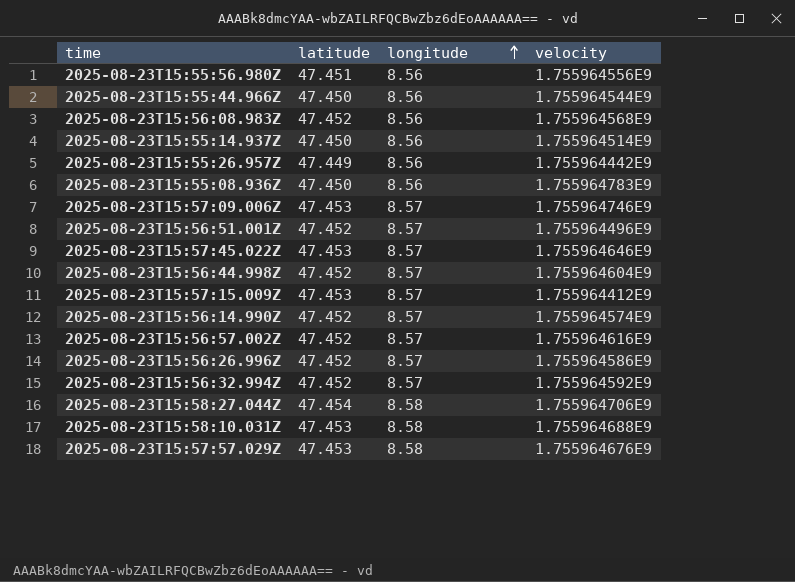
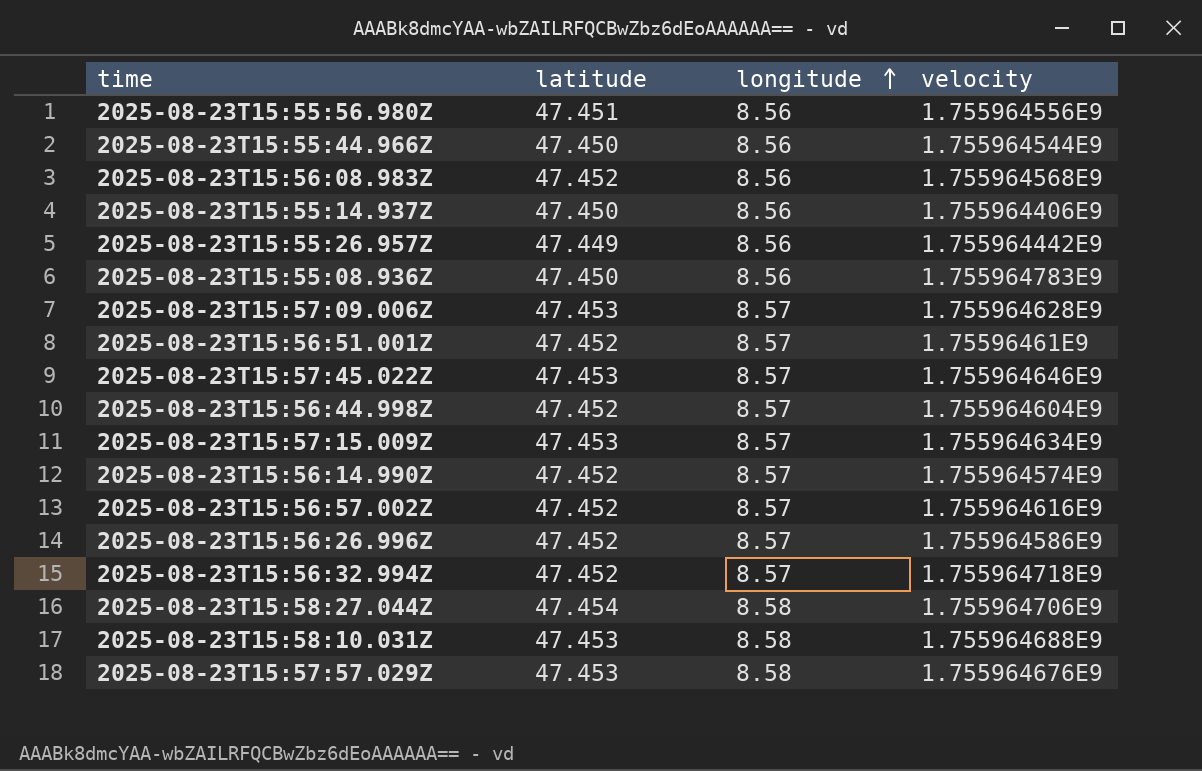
2025-08-23T15:55:14.937Z | velocity: 1.755964514E9 -> 1.755964406E9
2025-08-23T15:57:09.006Z | velocity: 1.755964746E9 -> 1.755964628E9
2025-08-23T15:56:51.001Z | velocity: 1.755964496E9 -> 1.75596461E9
2025-08-23T15:57:15.009Z | velocity: 1.755964412E9 -> 1.755964634E9
2025-08-23T15:56:32.994Z | velocity: 1.755964592E9 -> 1.755964718E9

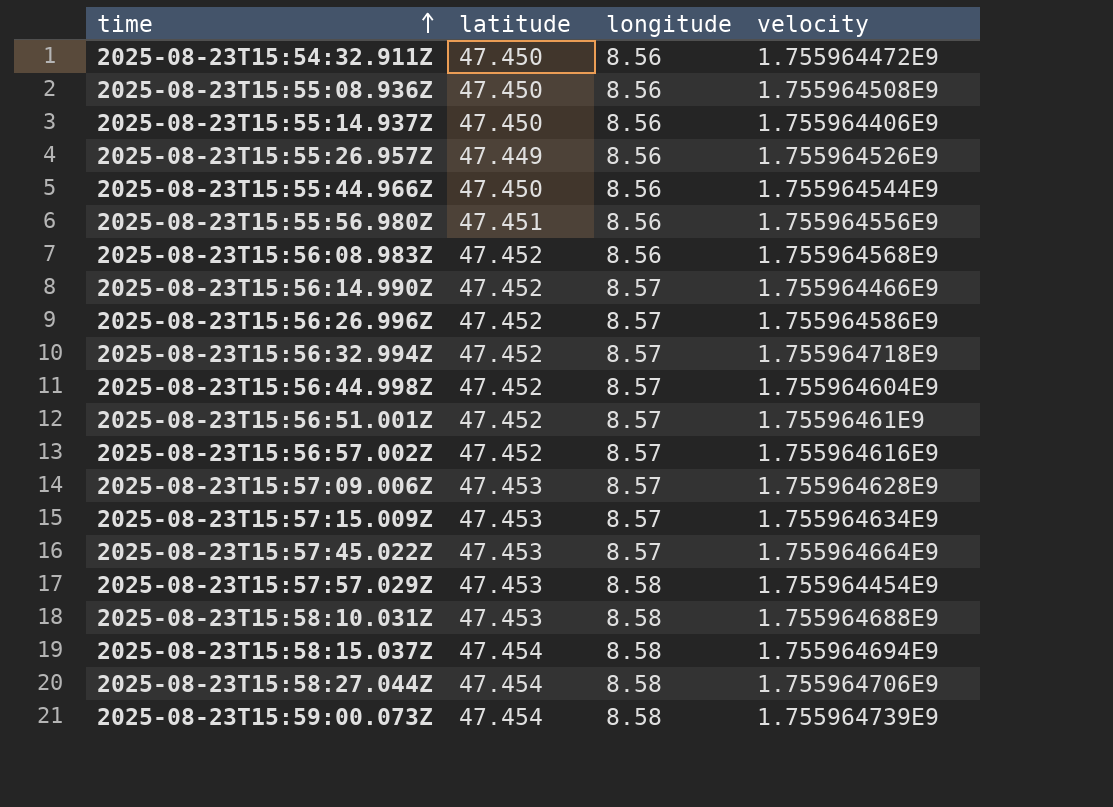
row order: longitude ascending -> time ascending
row 2025-08-23T15:54:32.911Z: none -> 47.450 | 8.56 | 1.755964472E9
2025-08-23T15:55:08.936Z | velocity: 1.755964783E9 -> 1.755964508E9
2025-08-23T15:55:26.957Z | velocity: 1.755964442E9 -> 1.755964526E9
2025-08-23T15:56:14.990Z | velocity: 1.755964574E9 -> 1.755964466E9
2025-08-23T15:57:45.022Z | velocity: 1.755964646E9 -> 1.755964664E9
2025-08-23T15:57:57.029Z | velocity: 1.755964676E9 -> 1.755964454E9
row 2025-08-23T15:58:15.037Z: none -> 47.454 | 8.58 | 1.755964694E9
row 2025-08-23T15:59:00.073Z: none -> 47.454 | 8.58 | 1.755964739E9

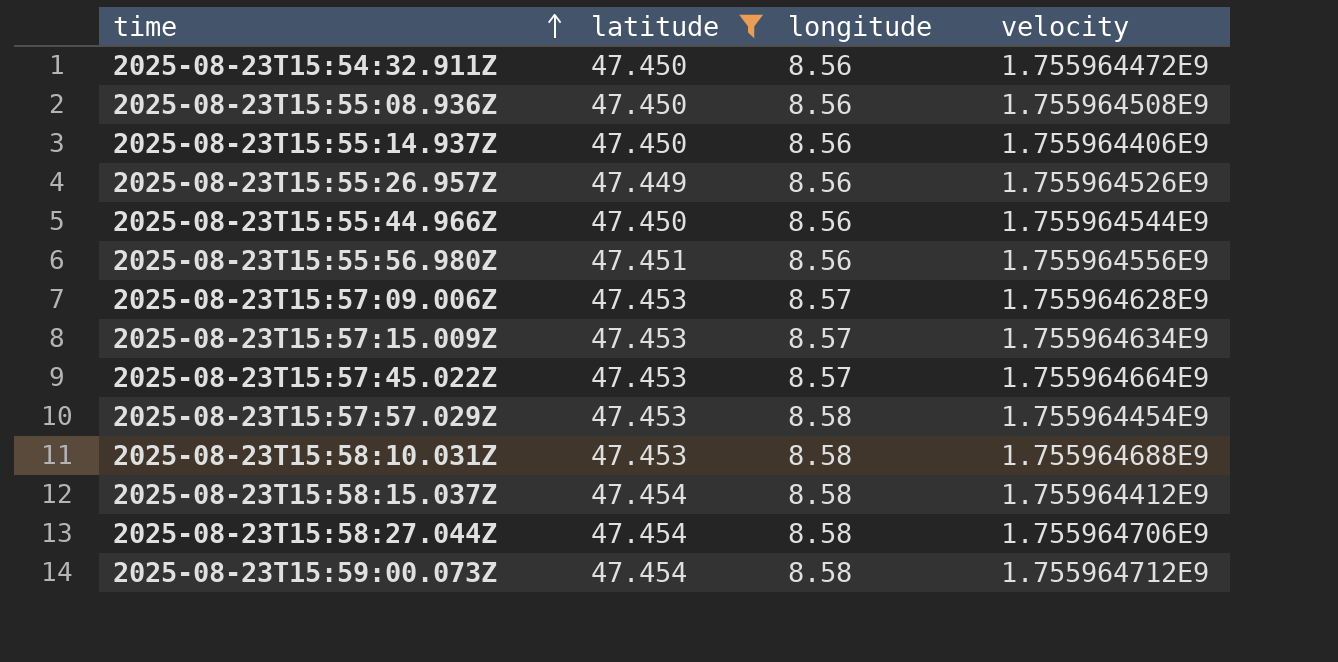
filter: none -> latitude != 47.452
2025-08-23T15:58:15.037Z | velocity: 1.755964694E9 -> 1.755964412E9
2025-08-23T15:59:00.073Z | velocity: 1.755964739E9 -> 1.755964712E9

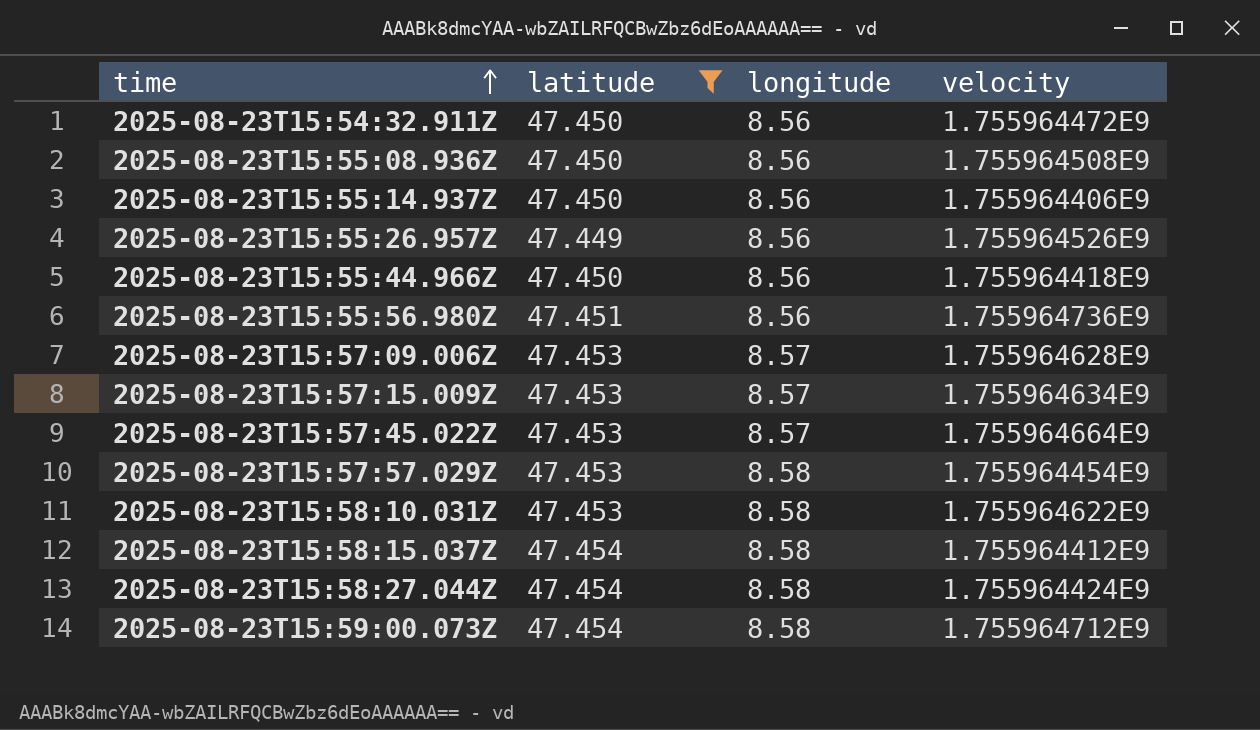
2025-08-23T15:55:44.966Z | velocity: 1.755964544E9 -> 1.755964418E9
2025-08-23T15:55:56.980Z | velocity: 1.755964556E9 -> 1.755964736E9
2025-08-23T15:58:10.031Z | velocity: 1.755964688E9 -> 1.755964622E9
2025-08-23T15:58:27.044Z | velocity: 1.755964706E9 -> 1.755964424E9

